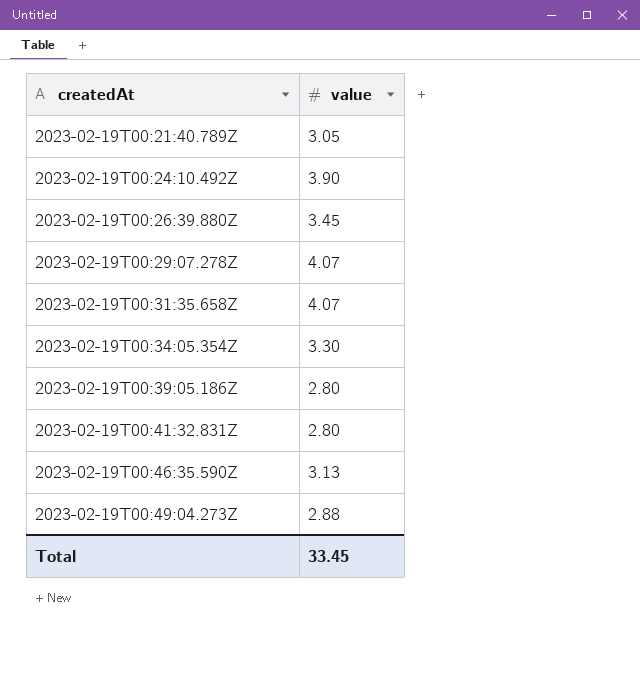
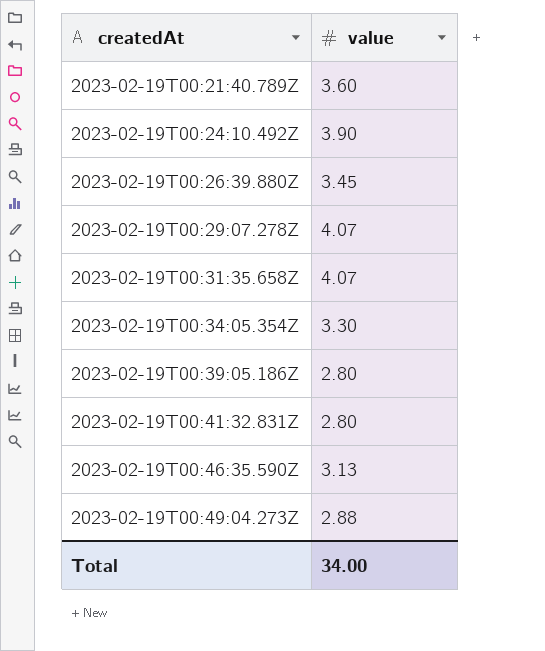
2023-02-19T00:21:40.789Z | value: 3.05 -> 3.60
Total | value: 33.45 -> 34.00

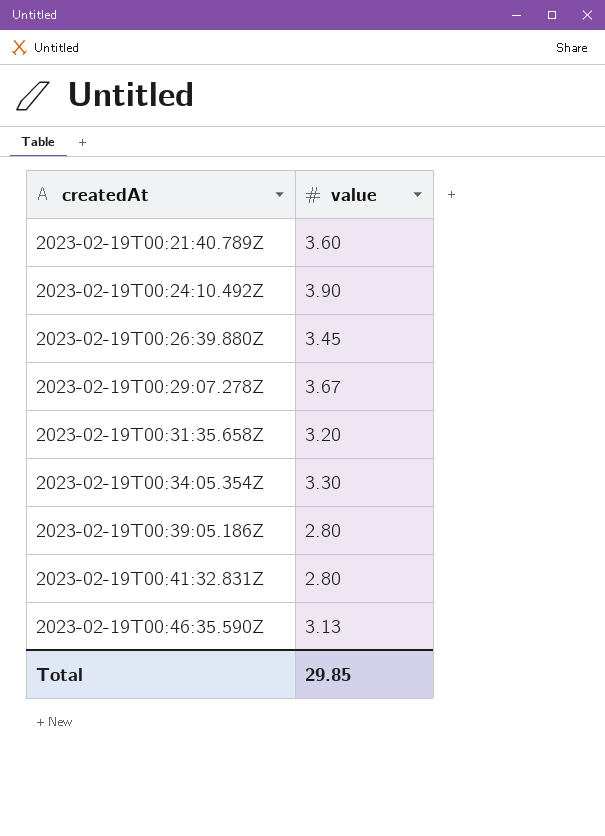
row 2023-02-19T00:49:04.273Z: 2.88 -> none
2023-02-19T00:29:07.278Z | value: 4.07 -> 3.67
2023-02-19T00:31:35.658Z | value: 4.07 -> 3.20
Total | value: 34.00 -> 29.85

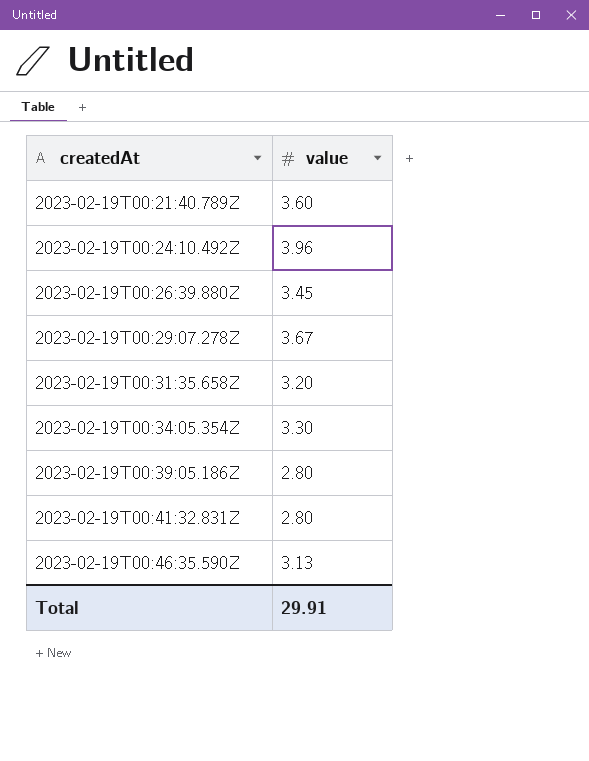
2023-02-19T00:24:10.492Z | value: 3.90 -> 3.96
Total | value: 29.85 -> 29.91

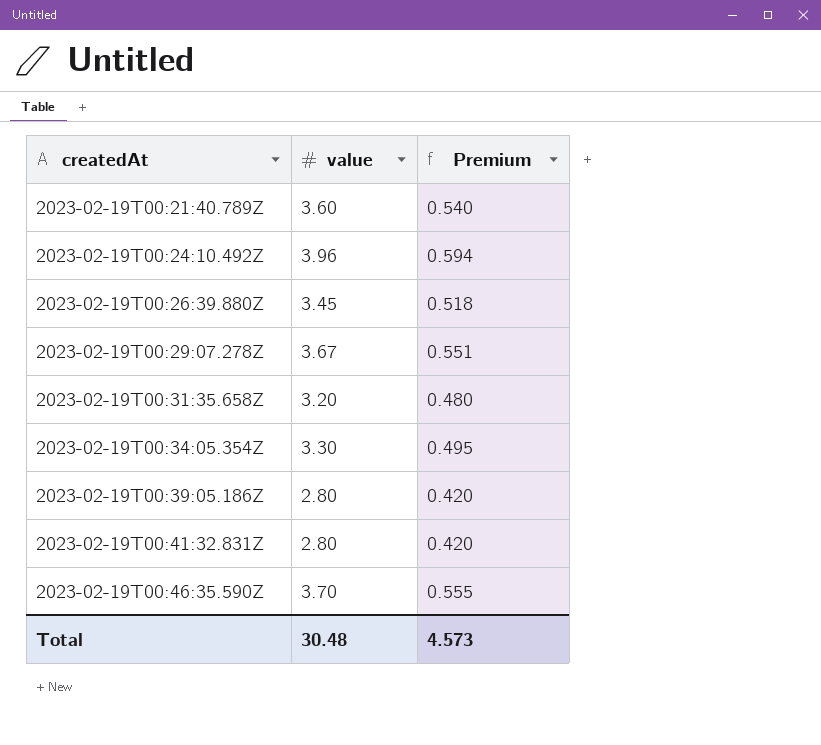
column Premium | formula: none -> [value] * 0.15
2023-02-19T00:46:35.590Z | value: 3.13 -> 3.70
Total | value: 29.91 -> 30.48

